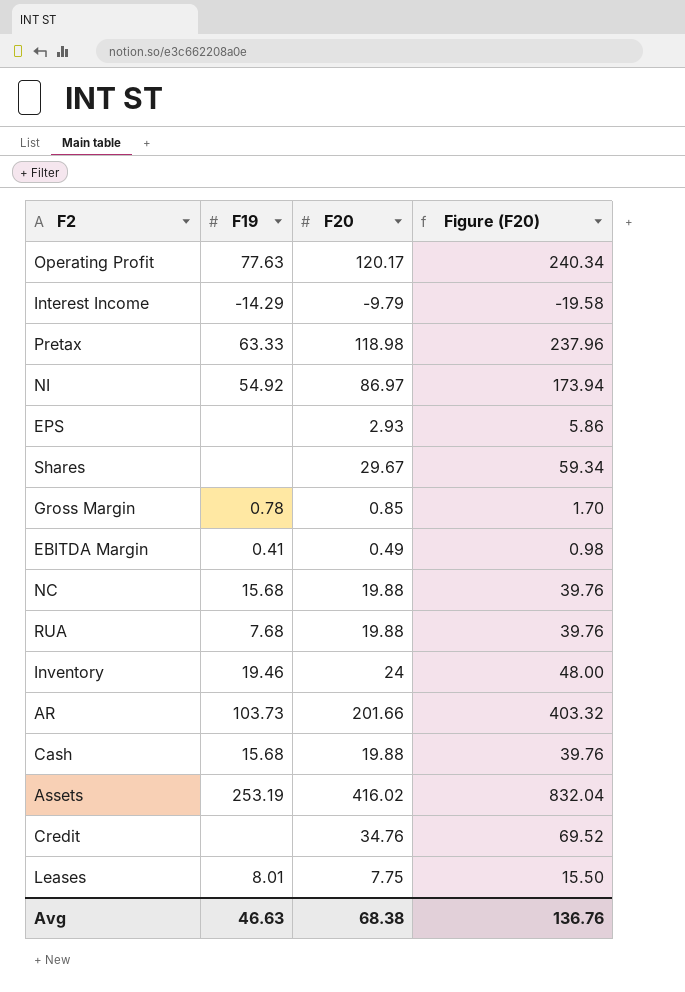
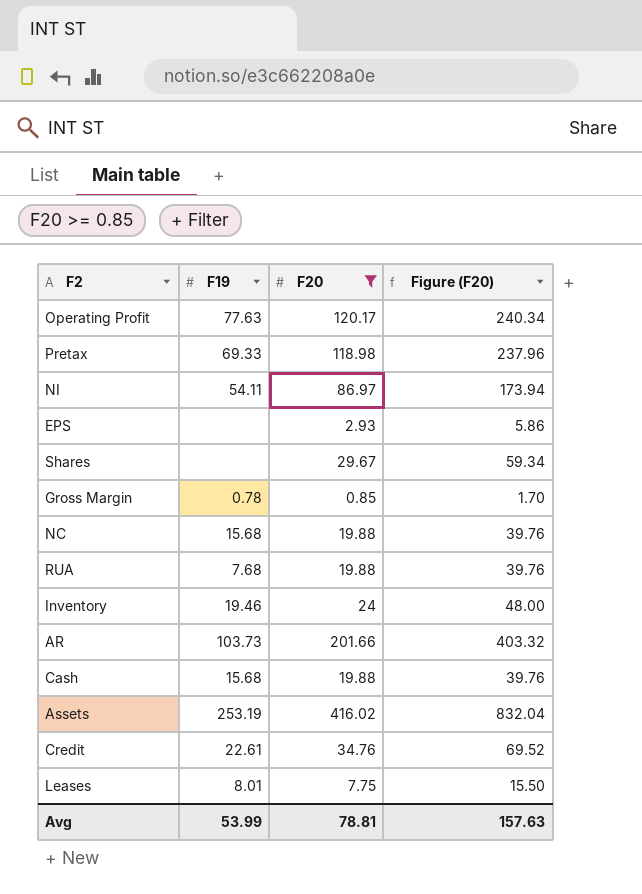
filter: none -> F20 >= 0.85
Pretax | F19: 63.33 -> 69.33
NI | F19: 54.92 -> 54.11
Credit | F19: none -> 22.61
Avg | F19: 46.63 -> 53.99
Avg | F20: 68.38 -> 78.81
Avg | Figure (F20): 136.76 -> 157.63

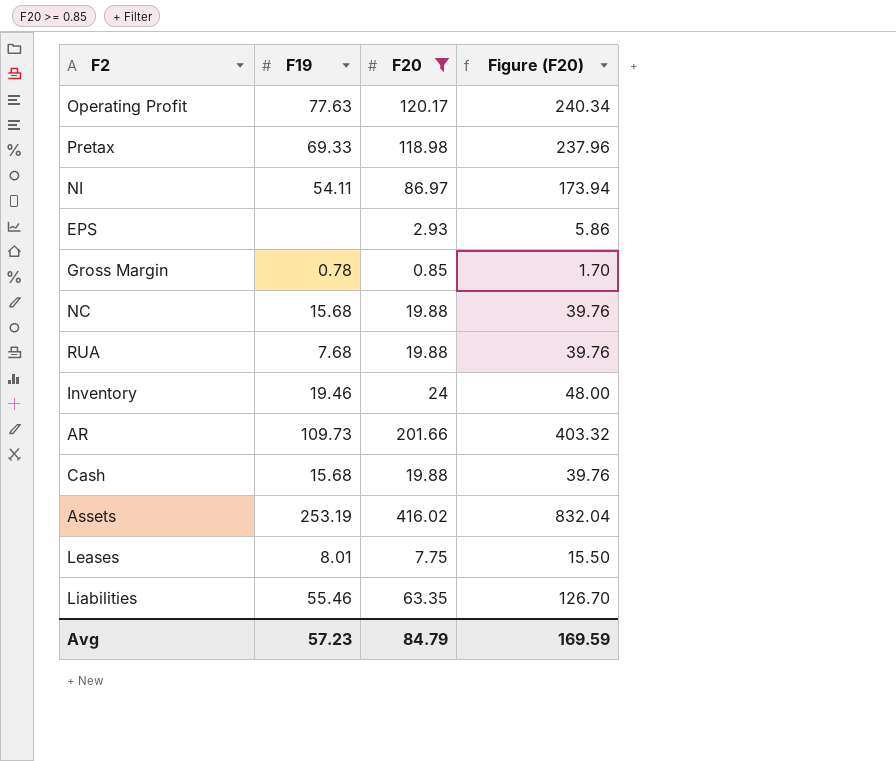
row Shares: none | 29.67 | 59.34 -> none
row Credit: 22.61 | 34.76 | 69.52 -> none
AR | F19: 103.73 -> 109.73
row Liabilities: none -> 55.46 | 63.35 | 126.70
Avg | F19: 53.99 -> 57.23
Avg | F20: 78.81 -> 84.79
Avg | Figure (F20): 157.63 -> 169.59

